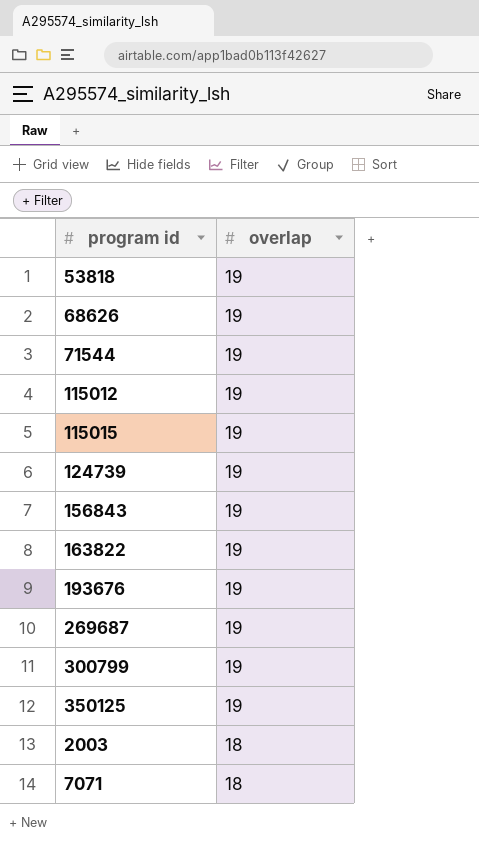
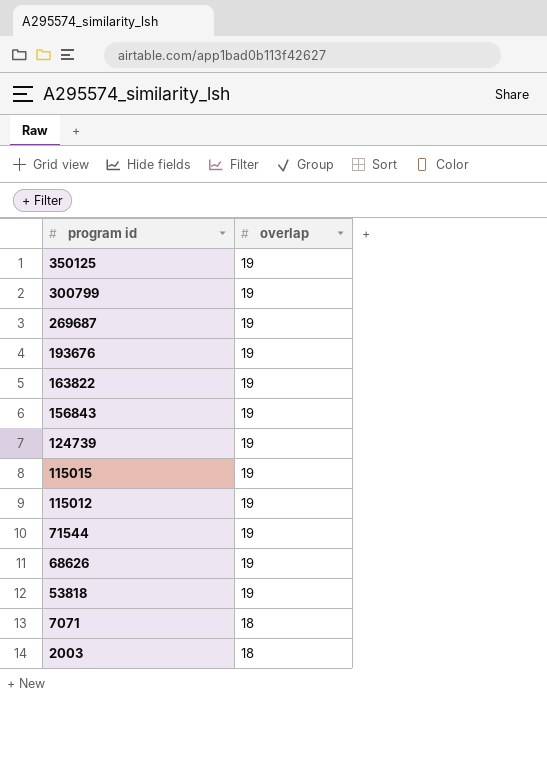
row order: overlap descending -> program id descending

